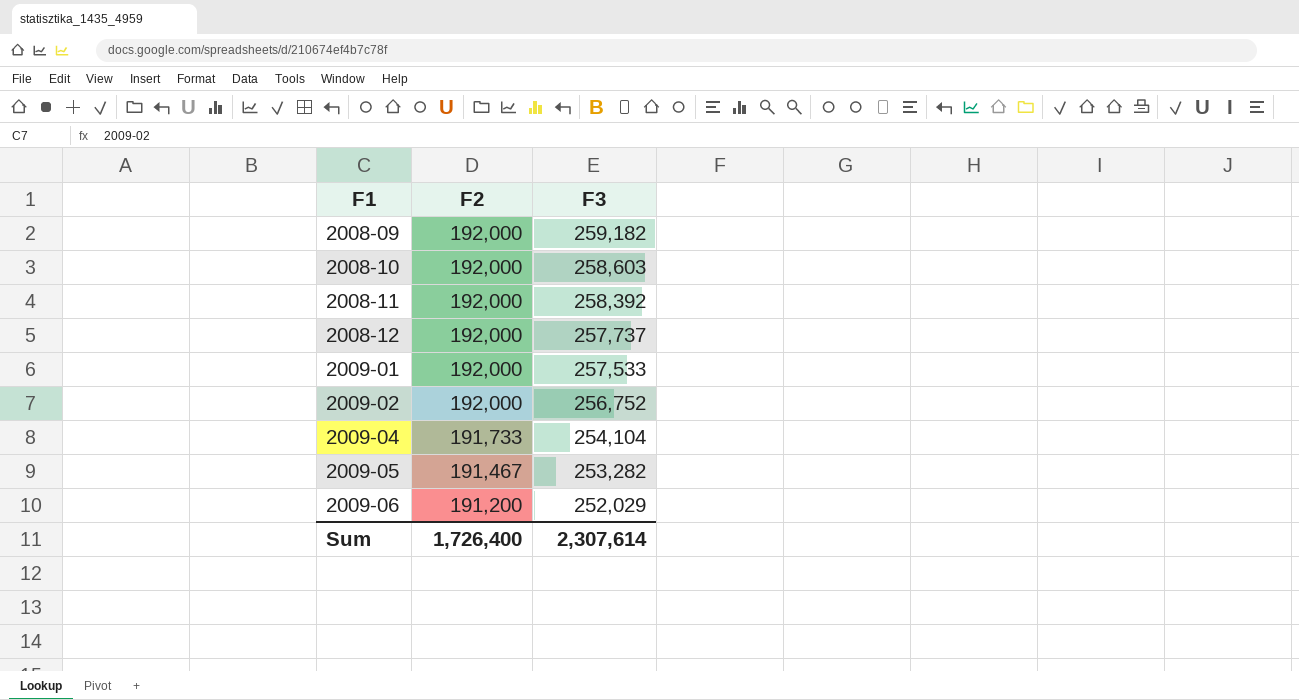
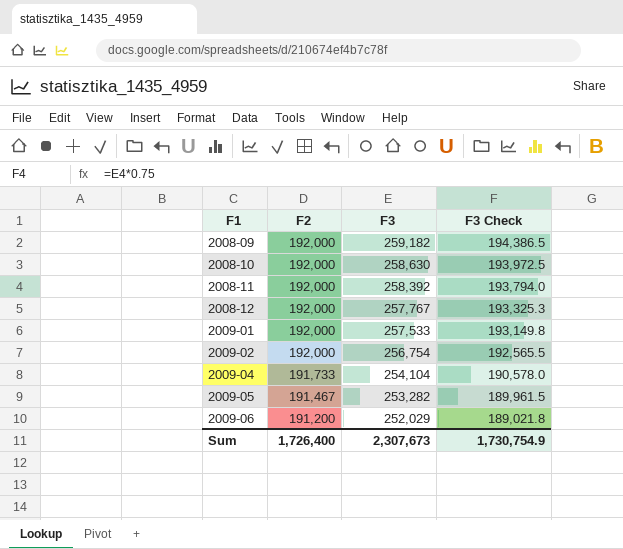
column F3 Check | formula: none -> [F3] * 0.75
2008-10 | F3: 258,603 -> 258,630
2008-12 | F3: 257,737 -> 257,767
2009-02 | F3: 256,752 -> 256,754
Sum | F3: 2,307,614 -> 2,307,673

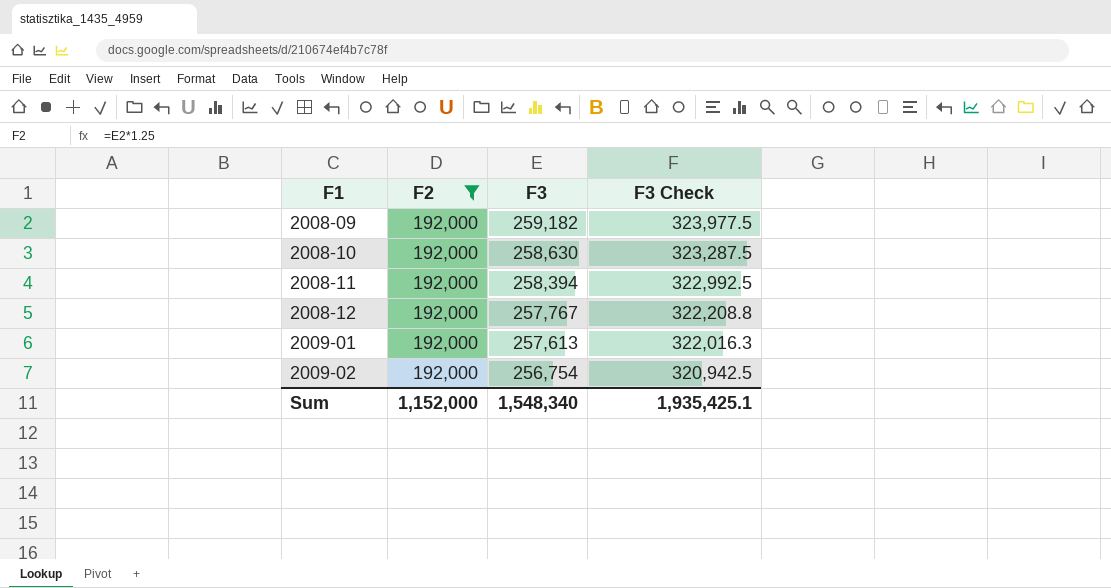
filter: none -> F2 = 192,000
column F3 Check | formula: [F3] * 0.75 -> [F3] * 1.25
2008-11 | F3: 258,392 -> 258,394
2009-01 | F3: 257,533 -> 257,613
Sum | F2: 1,726,400 -> 1,152,000
Sum | F3: 2,307,673 -> 1,548,340
Sum | F3 Check: 1,730,754.9 -> 1,935,425.1

